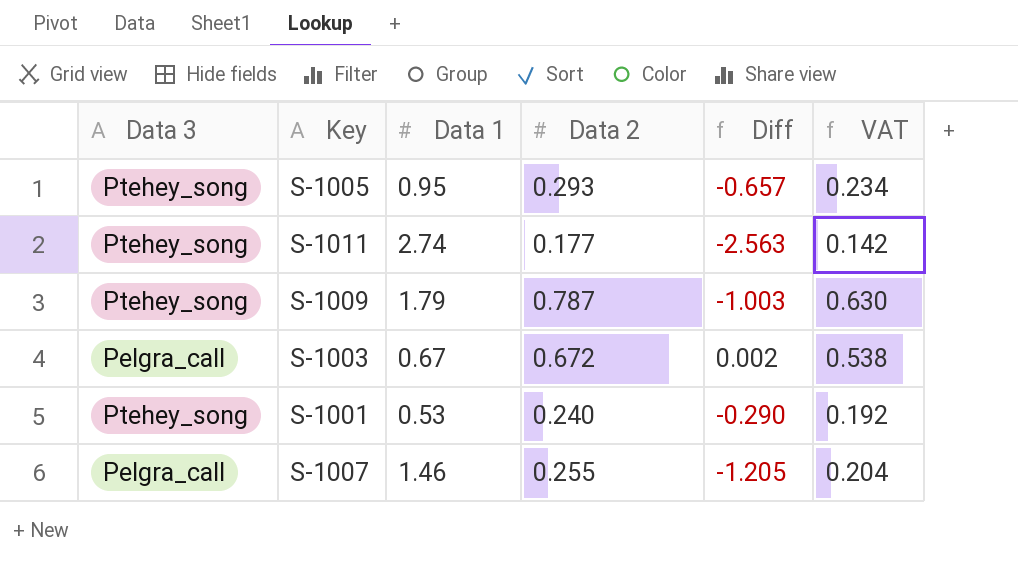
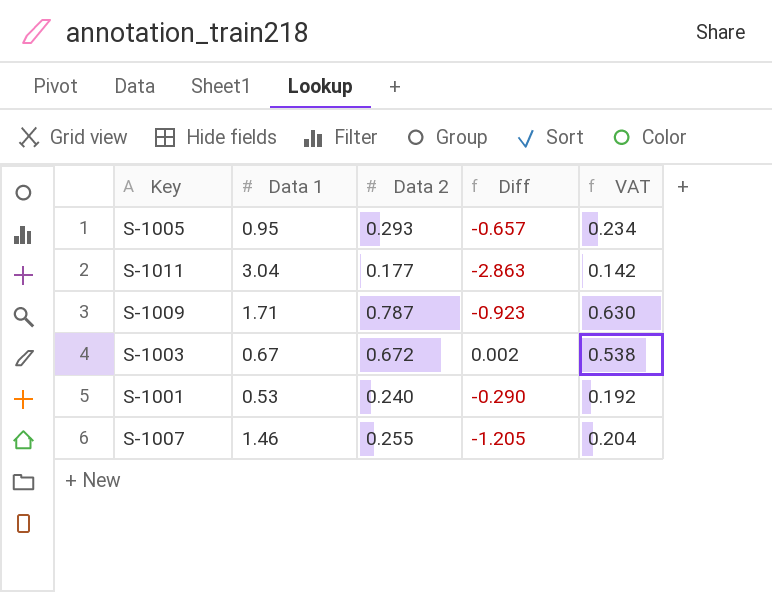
column Data 3 | position: 1 -> none
S-1011 | Data 1: 2.74 -> 3.04
S-1011 | Diff: -2.563 -> -2.863
S-1009 | Data 1: 1.79 -> 1.71
S-1009 | Diff: -1.003 -> -0.923

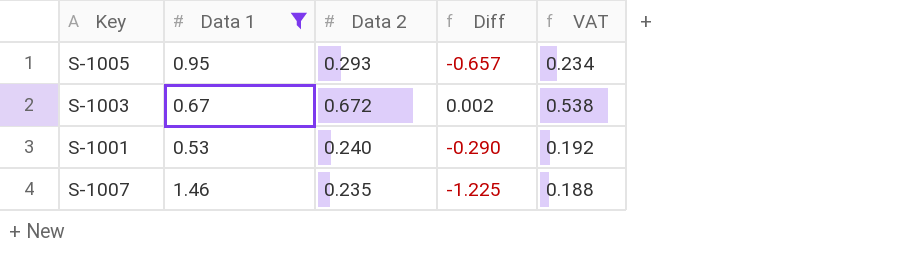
filter: none -> Data 1 <= 1.46
S-1007 | Data 2: 0.255 -> 0.235
S-1007 | Diff: -1.205 -> -1.225
S-1007 | VAT: 0.204 -> 0.188

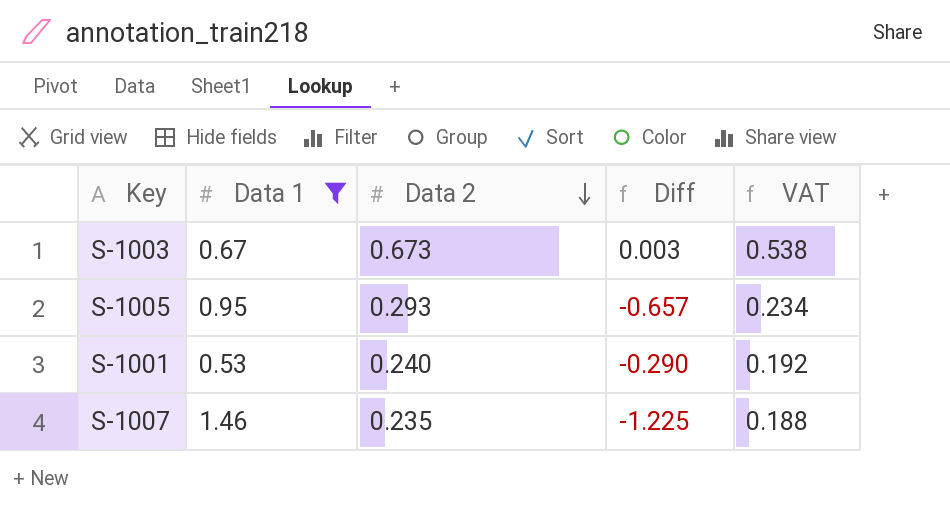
row order: none -> Data 2 descending
S-1003 | Data 2: 0.672 -> 0.673
S-1003 | Diff: 0.002 -> 0.003

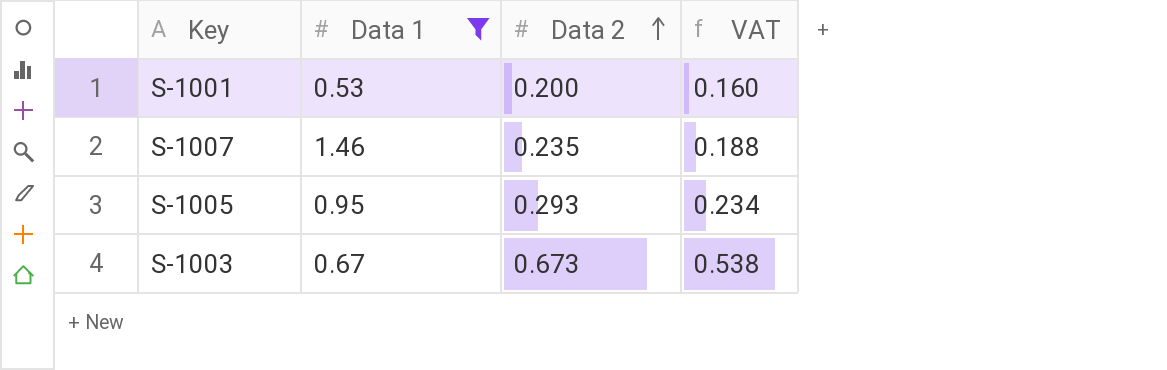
row order: Data 2 descending -> Data 2 ascending
column Diff | formula: [Data 2] - [Data 1] -> none
S-1001 | Data 2: 0.240 -> 0.200
S-1001 | VAT: 0.192 -> 0.160

